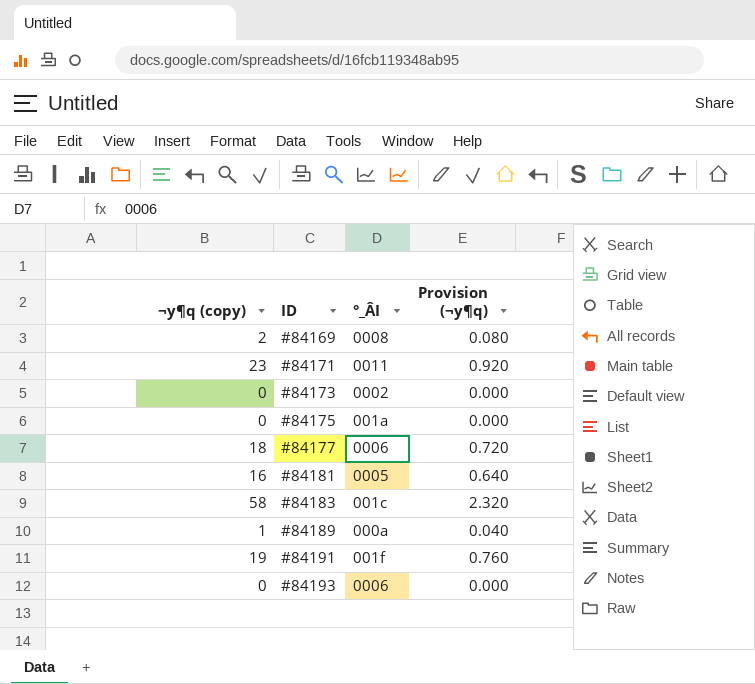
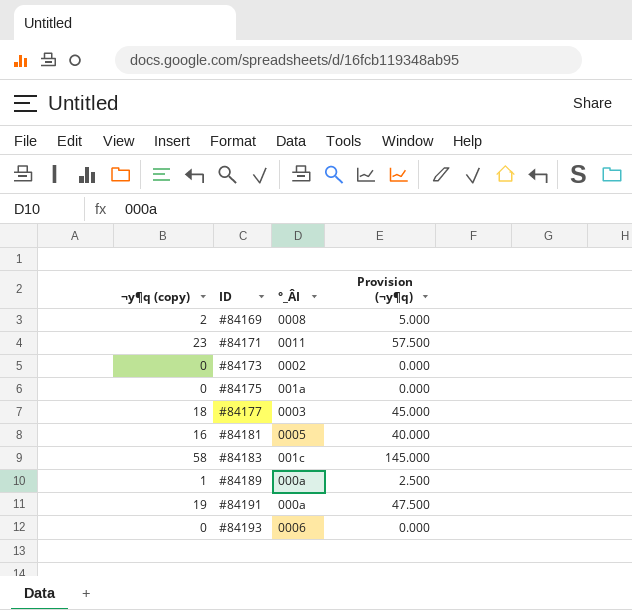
column Provision (¬y¶q) | formula: [¬y¶q (copy)] * 0.04 -> [¬y¶q (copy)] * 2.5
#84177 | °_ÂI: 0006 -> 0003
#84191 | °_ÂI: 001f -> 000a

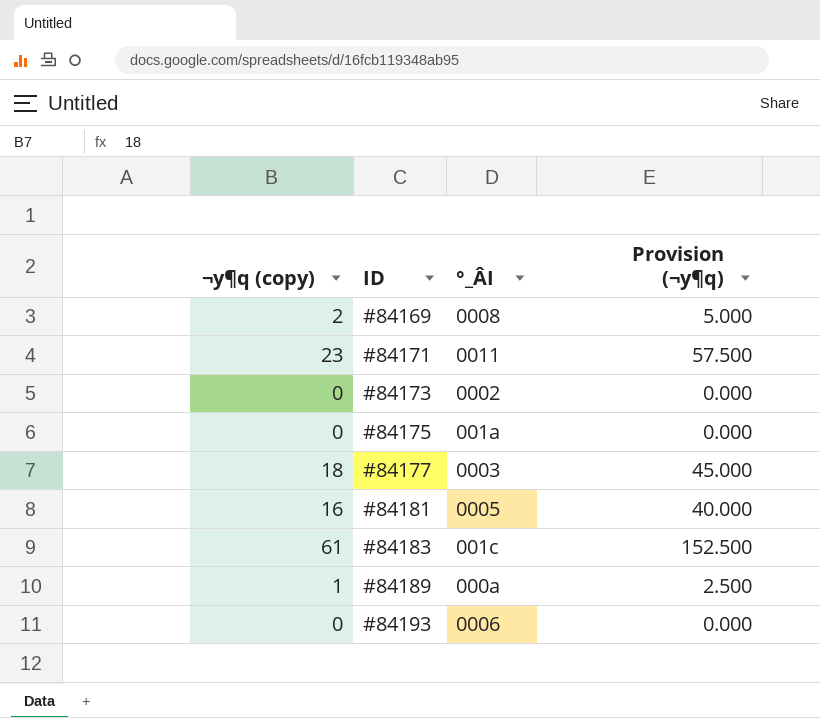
row #84191: 19 | 000a | 47.500 -> none
#84183 | ¬y¶q (copy): 58 -> 61
#84183 | Provision (¬y¶q): 145.000 -> 152.500

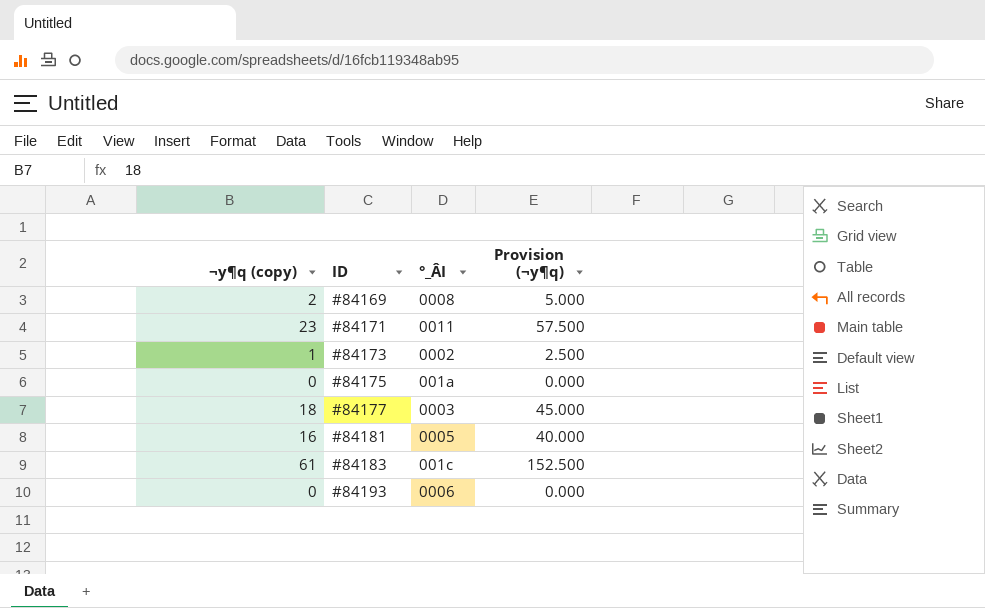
row #84189: 1 | 000a | 2.500 -> none
#84173 | ¬y¶q (copy): 0 -> 1
#84173 | Provision (¬y¶q): 0.000 -> 2.500

